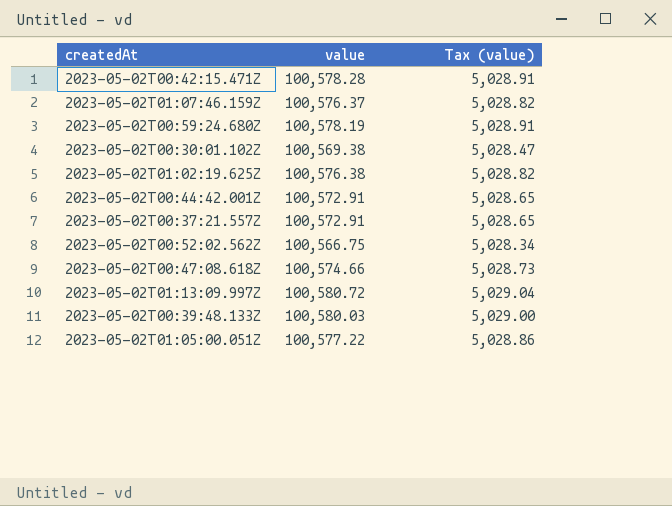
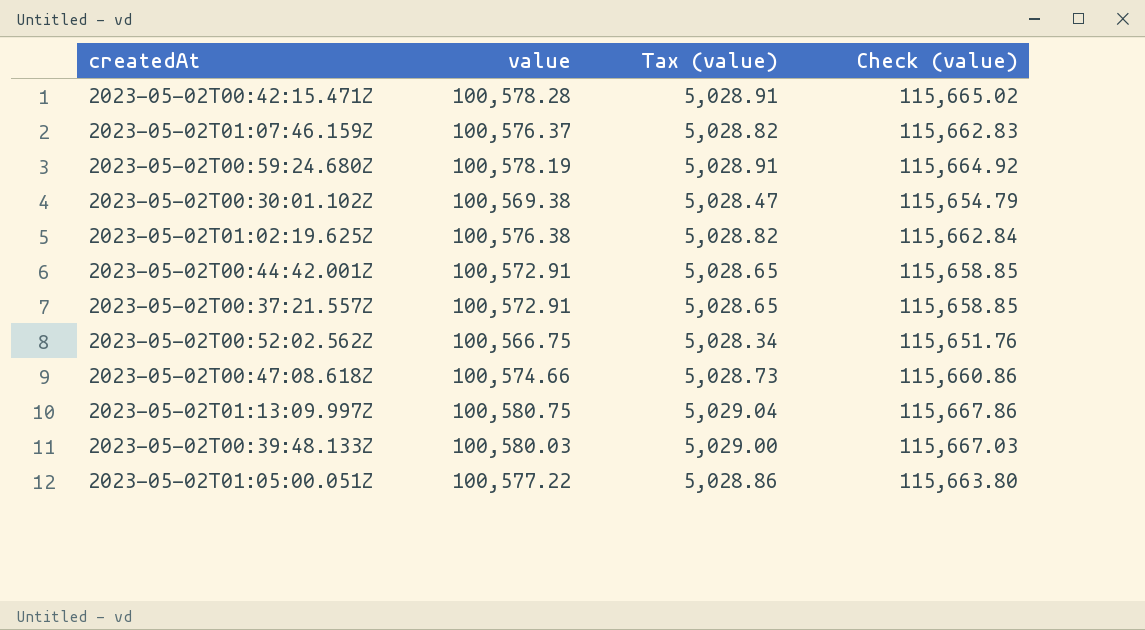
column Check (value) | formula: none -> [value] * 1.15
2023-05-02T01:13:09.997Z | value: 100,580.72 -> 100,580.75

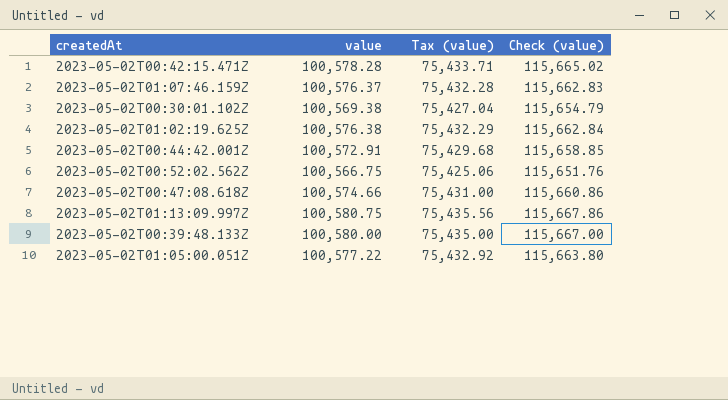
column Tax (value) | formula: [value] * 0.05 -> [value] * 0.75
row 2023-05-02T00:59:24.680Z: 100,578.19 | 5,028.91 | 115,664.92 -> none
row 2023-05-02T00:37:21.557Z: 100,572.91 | 5,028.65 | 115,658.85 -> none
2023-05-02T00:39:48.133Z | value: 100,580.03 -> 100,580.00
2023-05-02T00:39:48.133Z | Check (value): 115,667.03 -> 115,667.00

